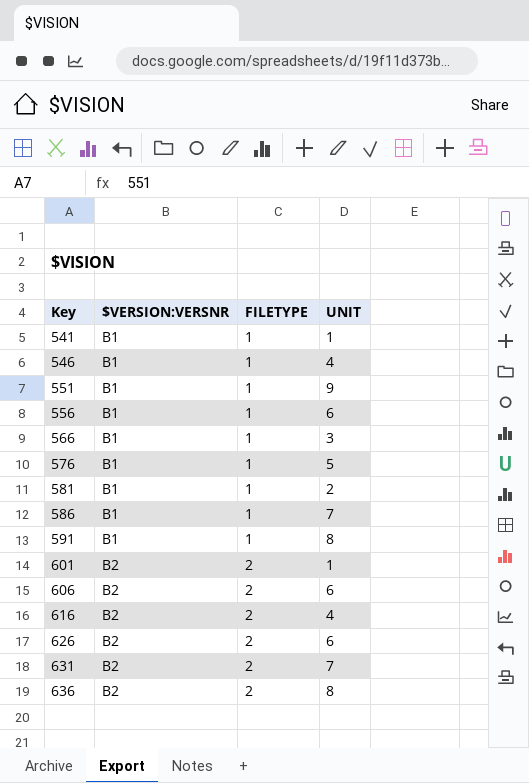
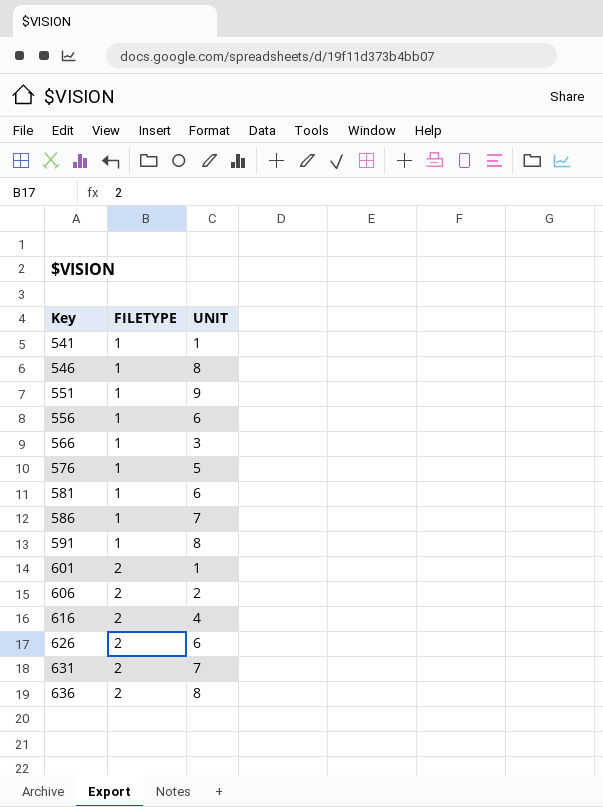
column $VERSION:VERSNR | position: 2 -> none
546 | UNIT: 4 -> 8
581 | UNIT: 2 -> 6
606 | UNIT: 6 -> 2

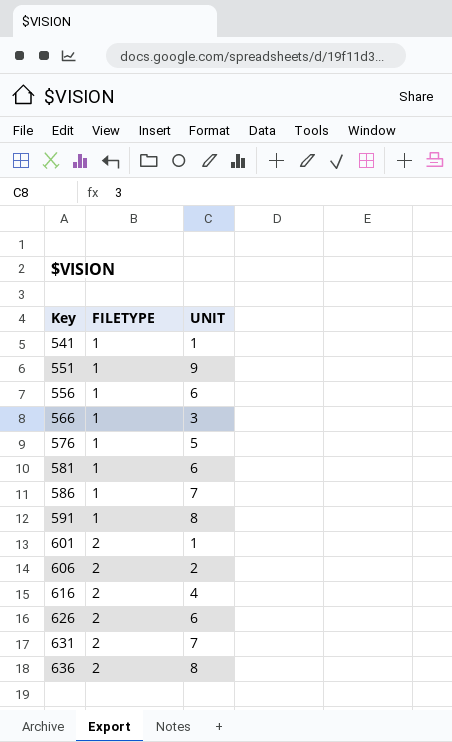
row 546: 1 | 8 -> none

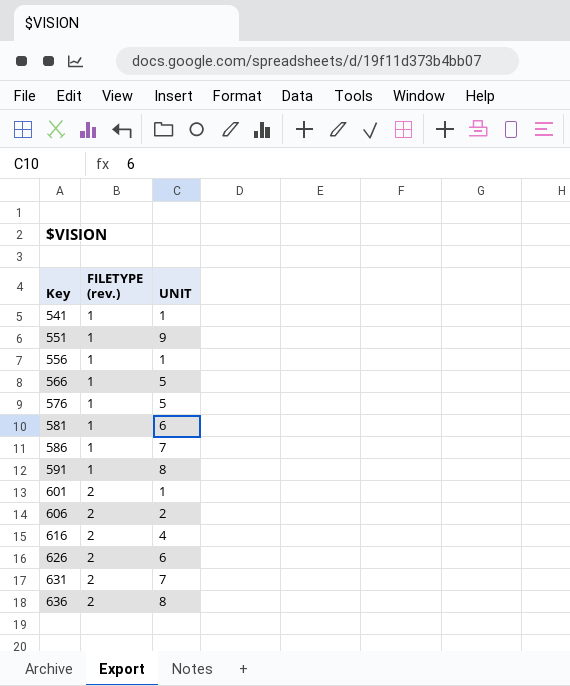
column name: FILETYPE -> FILETYPE (rev.)
556 | UNIT: 6 -> 1
566 | UNIT: 3 -> 5

